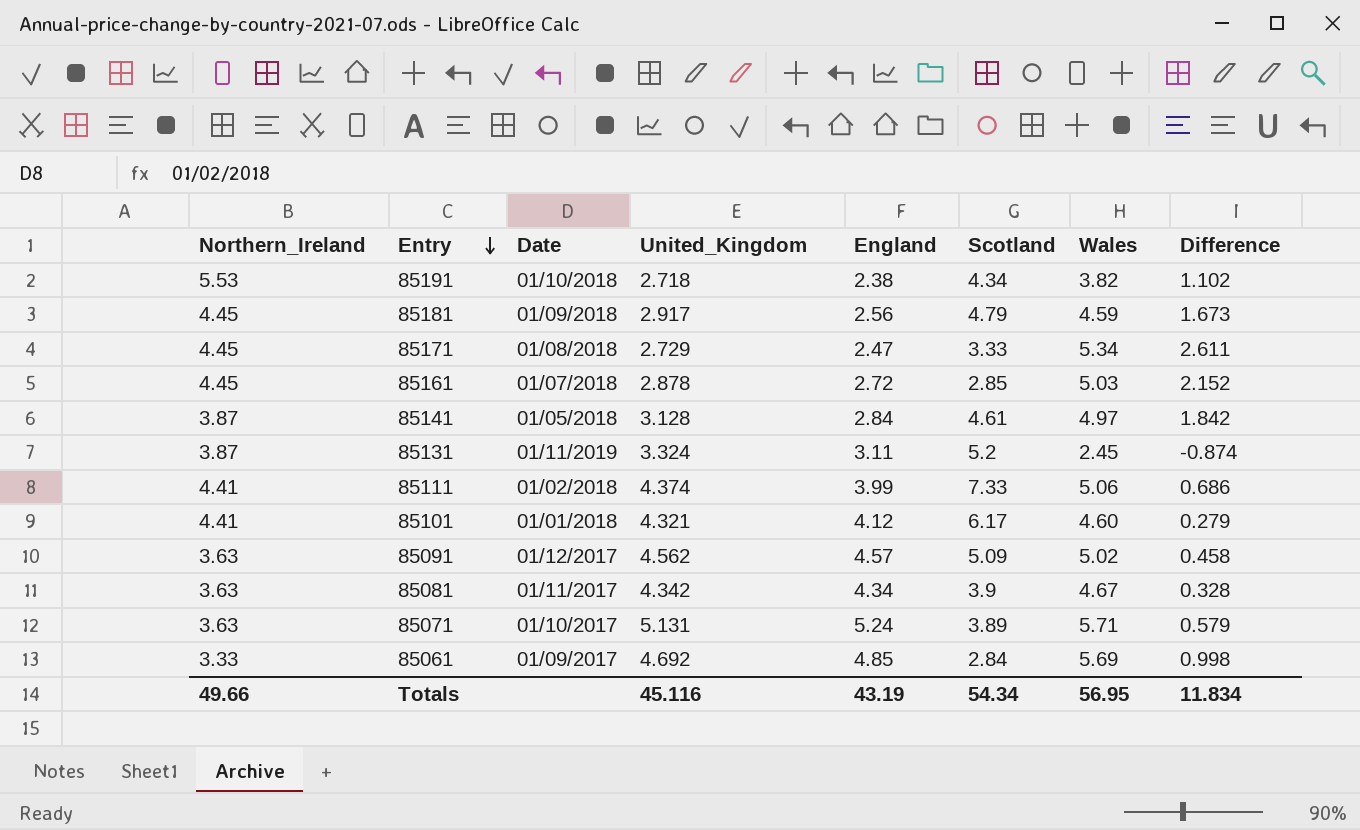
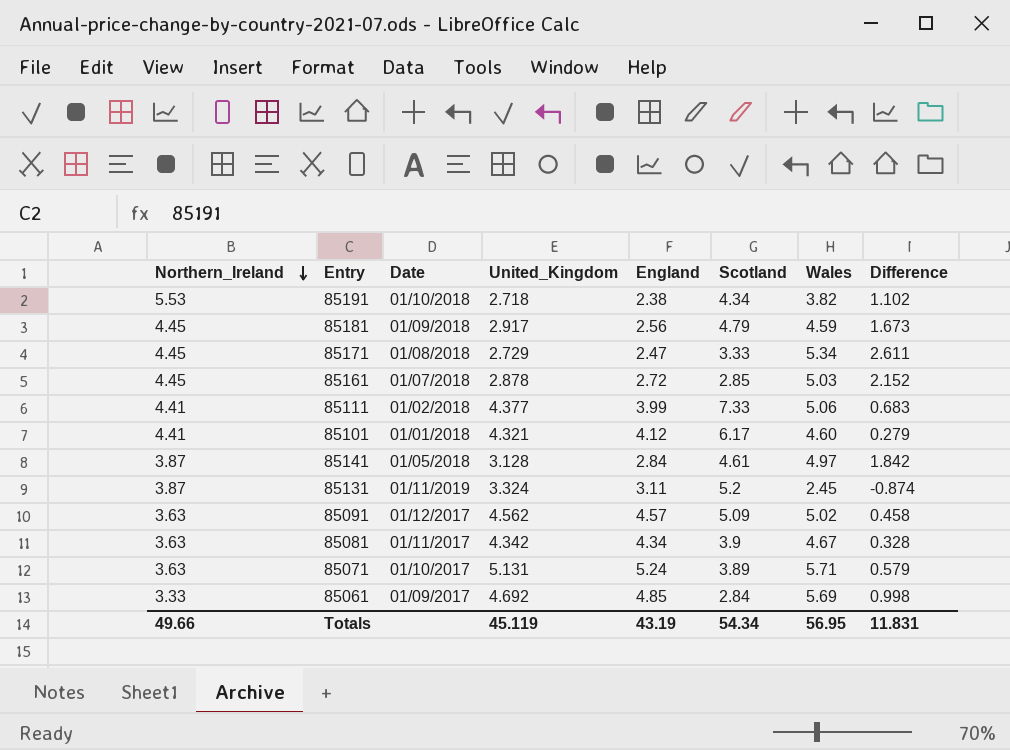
row order: Entry descending -> Northern_Ireland descending
85111 | United_Kingdom: 4.374 -> 4.377
85111 | Difference: 0.686 -> 0.683
Totals | United_Kingdom: 45.116 -> 45.119
Totals | Difference: 11.834 -> 11.831

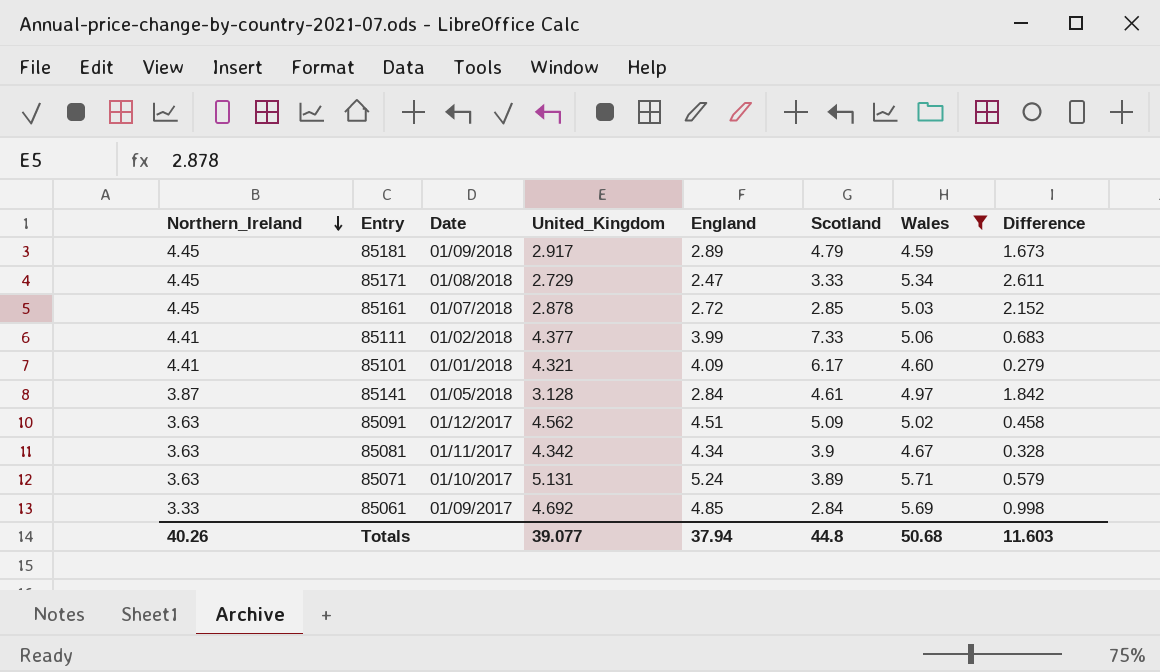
filter: none -> Wales >= 4.59
85181 | England: 2.56 -> 2.89
85101 | England: 4.12 -> 4.09
85091 | England: 4.57 -> 4.51
Totals | Northern_Ireland: 49.66 -> 40.26
Totals | United_Kingdom: 45.119 -> 39.077
Totals | England: 43.19 -> 37.94
Totals | Scotland: 54.34 -> 44.8
Totals | Wales: 56.95 -> 50.68
Totals | Difference: 11.831 -> 11.603

